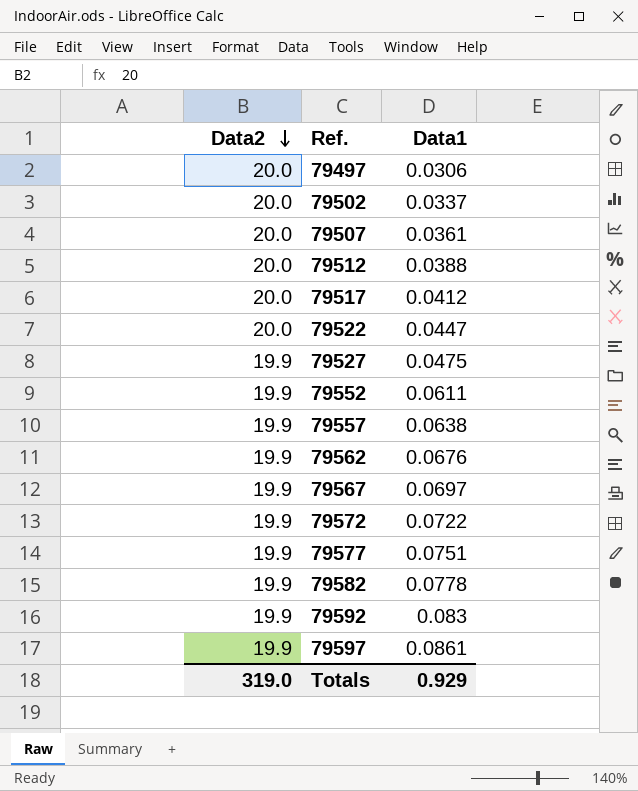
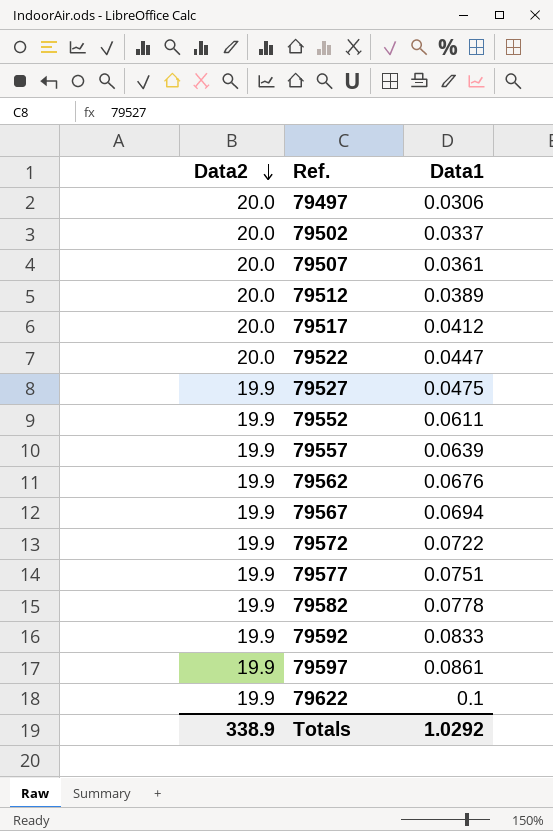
79512 | Data1: 0.0388 -> 0.0389
79557 | Data1: 0.0638 -> 0.0639
79567 | Data1: 0.0697 -> 0.0694
79592 | Data1: 0.083 -> 0.0833
row 79622: none -> 19.9 | 0.1
Totals | Data2: 319.0 -> 338.9
Totals | Data1: 0.929 -> 1.0292

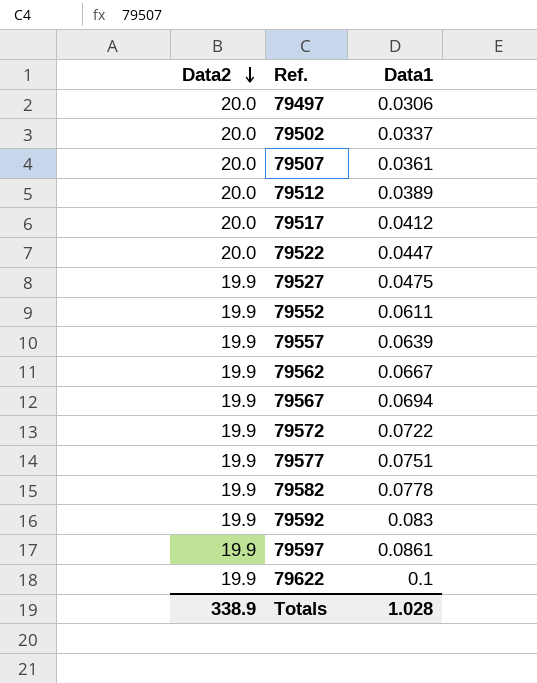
79562 | Data1: 0.0676 -> 0.0667
79592 | Data1: 0.0833 -> 0.083
Totals | Data1: 1.0292 -> 1.028

